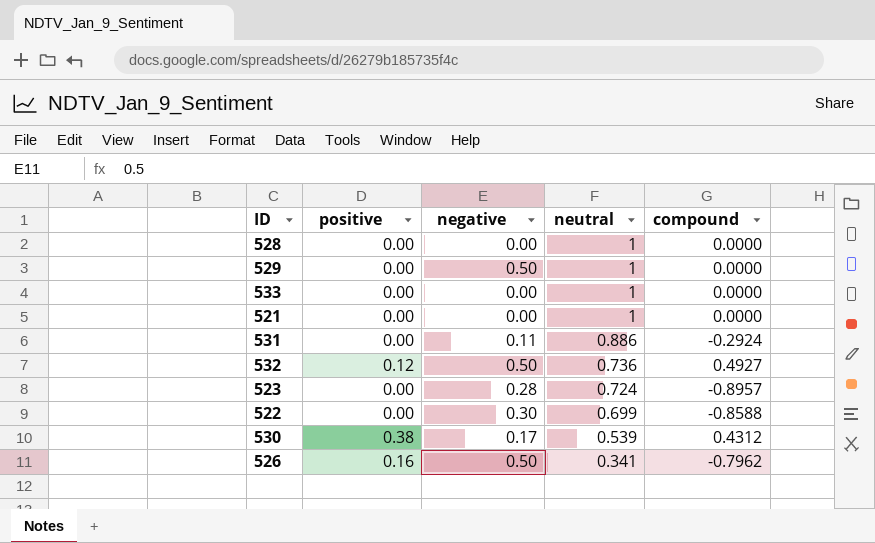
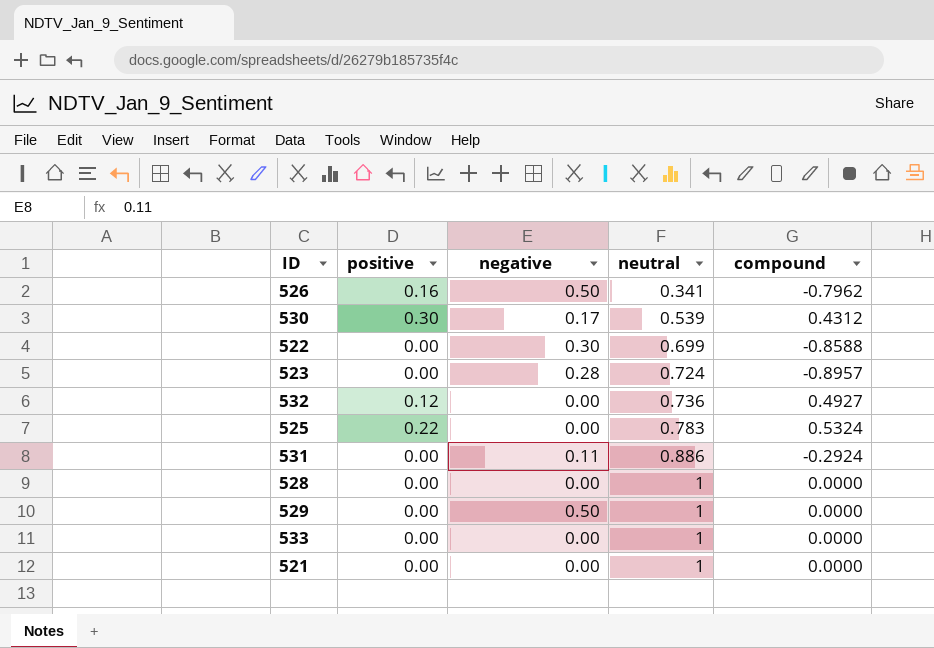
row order: neutral descending -> neutral ascending
530 | positive: 0.38 -> 0.30
532 | negative: 0.50 -> 0.00
row 525: none -> 0.22 | 0.00 | 0.783 | 0.5324

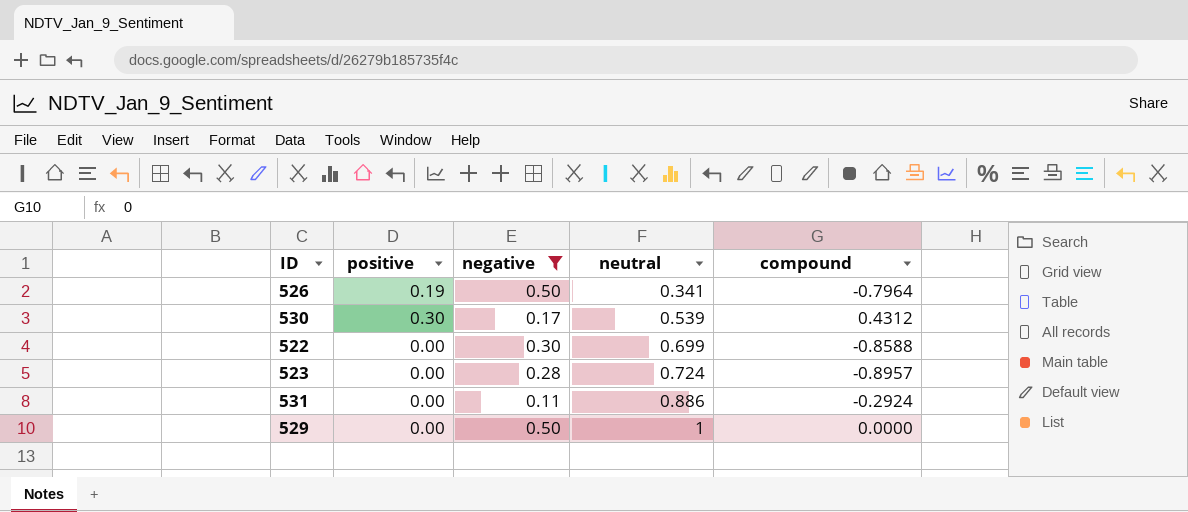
filter: none -> negative != 0.00
526 | positive: 0.16 -> 0.19
526 | compound: -0.7962 -> -0.7964

